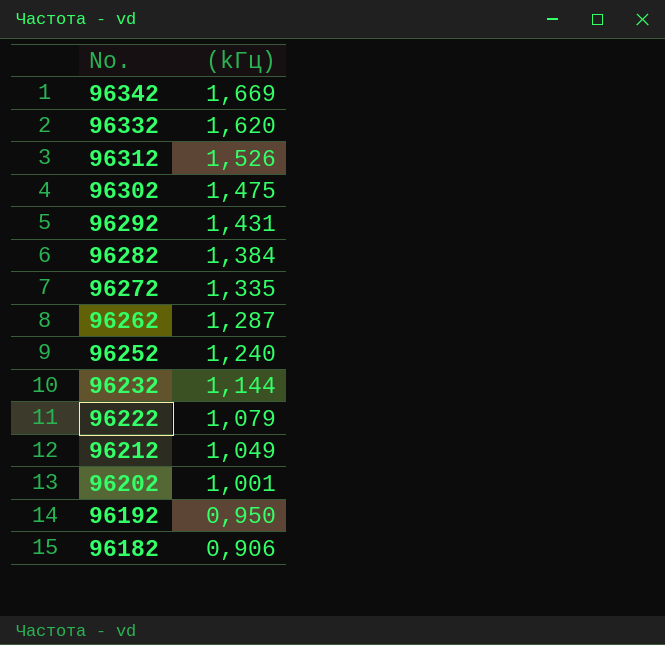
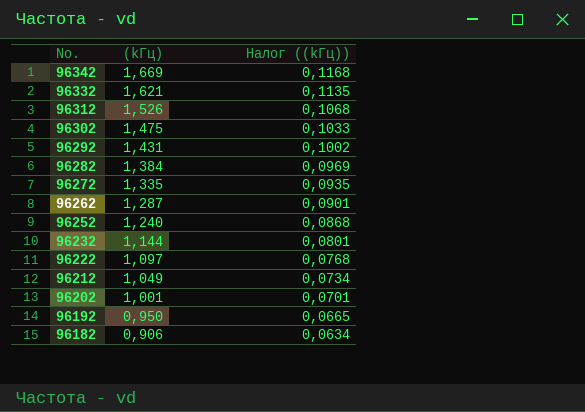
column Налог ((kГц)) | formula: none -> [(kГц)] * 0,07
96332 | (kГц): 1,620 -> 1,621
96222 | (kГц): 1,079 -> 1,097

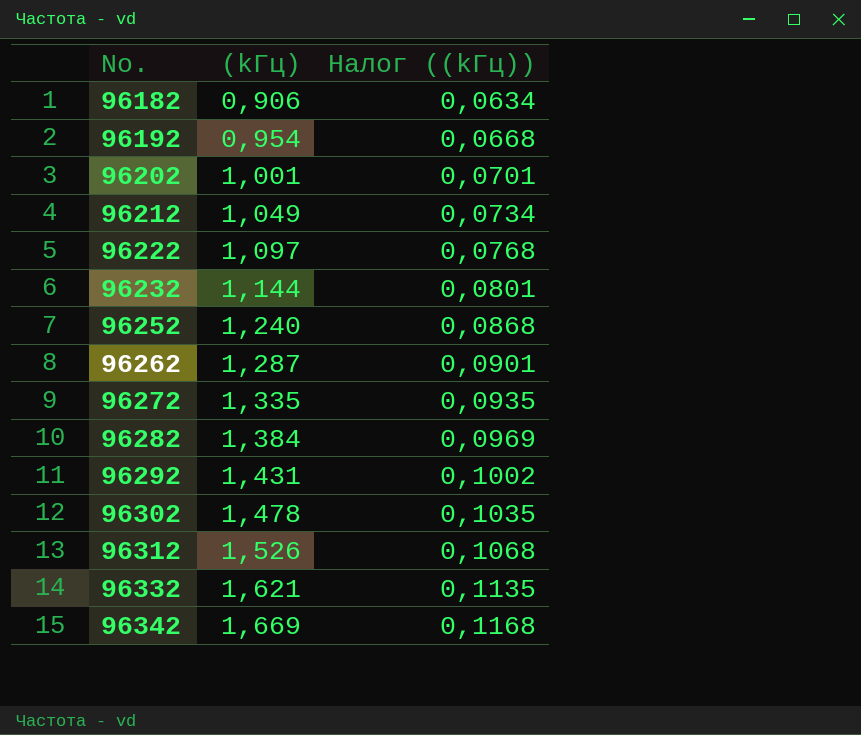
row order: No. descending -> No. ascending
96192 | (kГц): 0,950 -> 0,954
96192 | Налог ((kГц)): 0,0665 -> 0,0668
96302 | (kГц): 1,475 -> 1,478
96302 | Налог ((kГц)): 0,1033 -> 0,1035

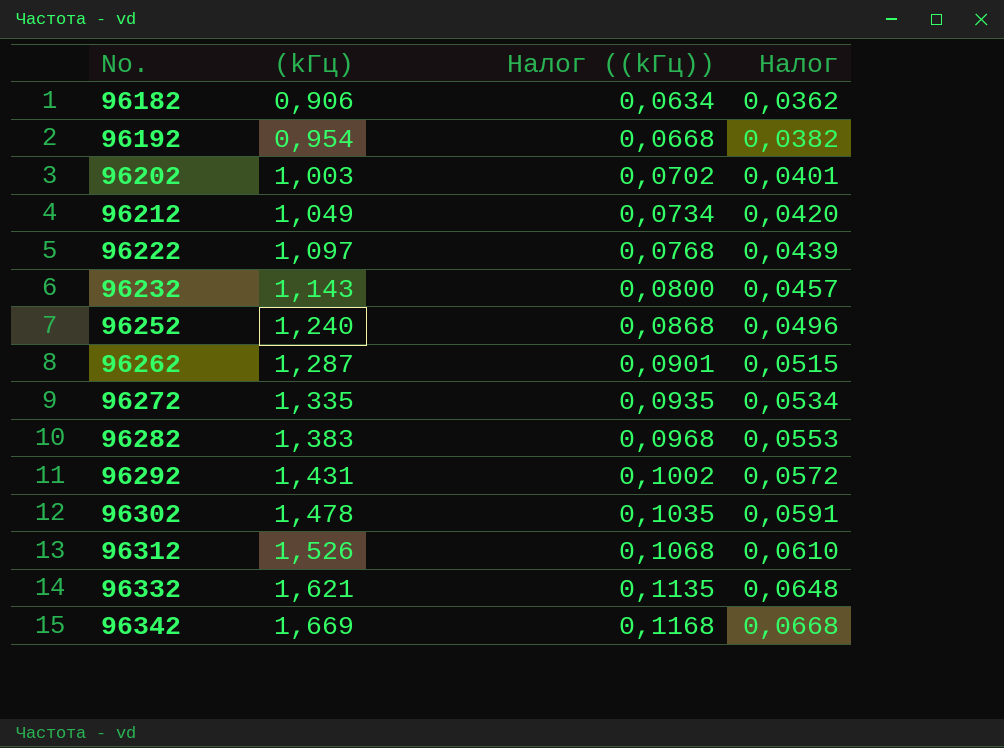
column Налог | formula: none -> [(kГц)] * 0,04
96202 | (kГц): 1,001 -> 1,003
96202 | Налог ((kГц)): 0,0701 -> 0,0702
96232 | (kГц): 1,144 -> 1,143
96232 | Налог ((kГц)): 0,0801 -> 0,0800
96282 | (kГц): 1,384 -> 1,383
96282 | Налог ((kГц)): 0,0969 -> 0,0968

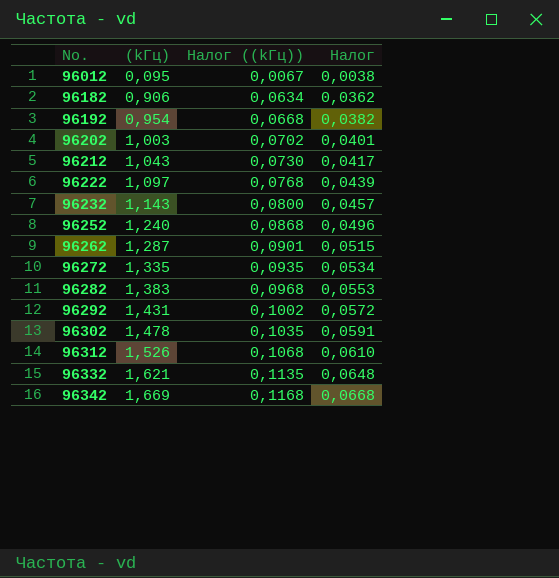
row 96012: none -> 0,095 | 0,0067 | 0,0038
96212 | (kГц): 1,049 -> 1,043
96212 | Налог ((kГц)): 0,0734 -> 0,0730
96212 | Налог: 0,0420 -> 0,0417

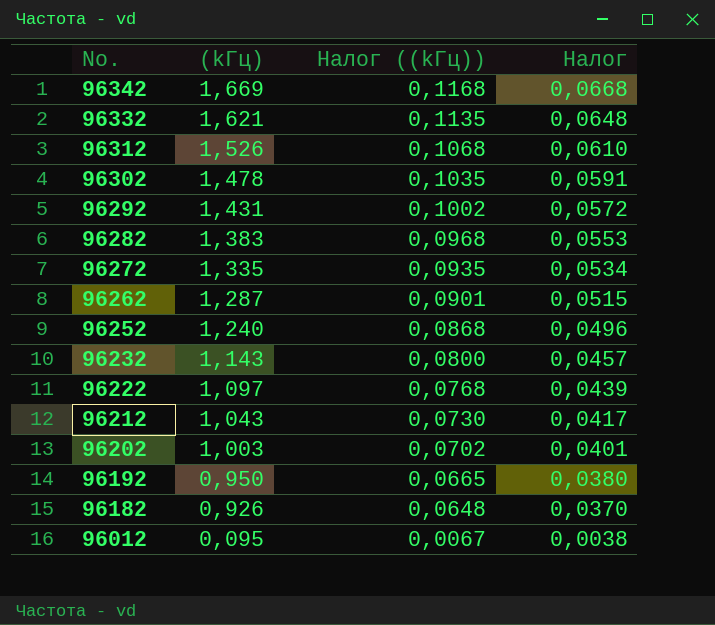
row order: No. ascending -> No. descending
96192 | (kГц): 0,954 -> 0,950
96192 | Налог ((kГц)): 0,0668 -> 0,0665
96192 | Налог: 0,0382 -> 0,0380
96182 | (kГц): 0,906 -> 0,926
96182 | Налог ((kГц)): 0,0634 -> 0,0648
96182 | Налог: 0,0362 -> 0,0370

